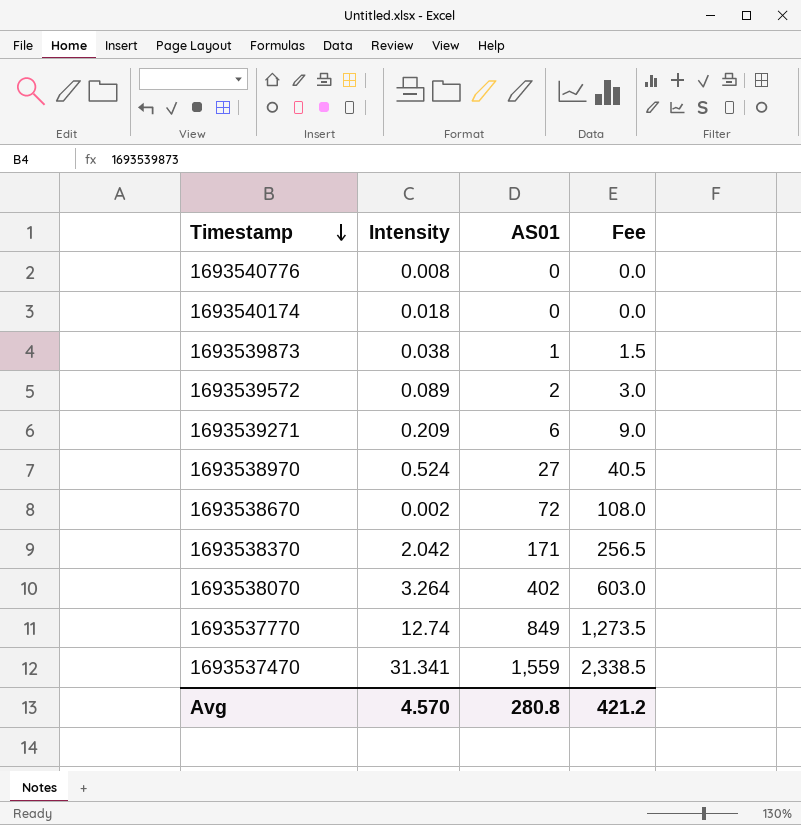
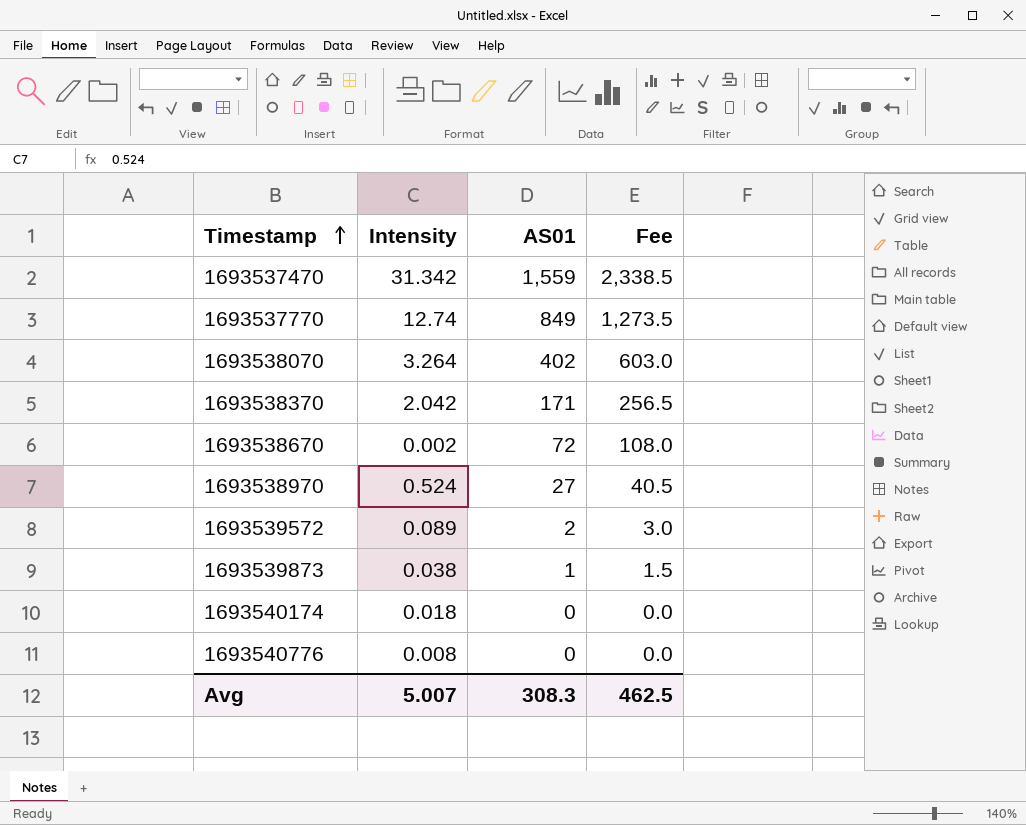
row order: Timestamp descending -> Timestamp ascending
row 1693539271: 0.209 | 6 | 9.0 -> none
1693537470 | Intensity: 31.341 -> 31.342
Avg | Intensity: 4.570 -> 5.007
Avg | AS01: 280.8 -> 308.3
Avg | Fee: 421.2 -> 462.5

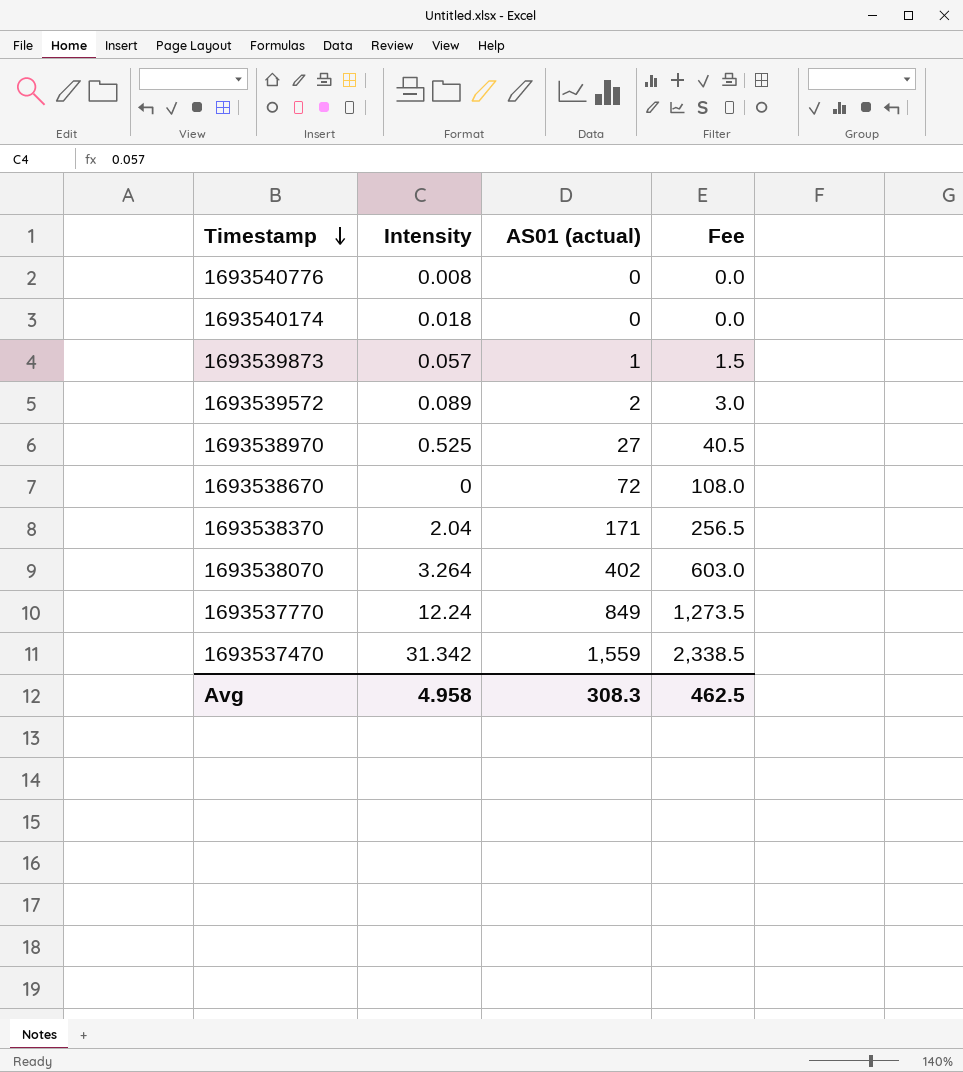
row order: Timestamp ascending -> Timestamp descending
column name: AS01 -> AS01 (actual)
1693539873 | Intensity: 0.038 -> 0.057
1693538970 | Intensity: 0.524 -> 0.525
1693538670 | Intensity: 0.002 -> 0
1693538370 | Intensity: 2.042 -> 2.04
1693537770 | Intensity: 12.74 -> 12.24
Avg | Intensity: 5.007 -> 4.958

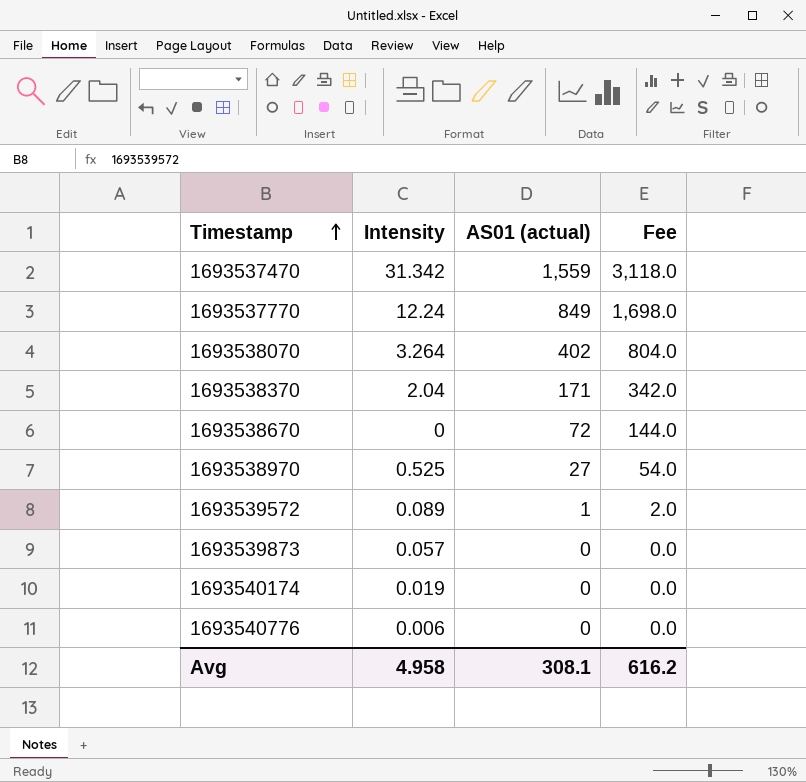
row order: Timestamp descending -> Timestamp ascending
column Fee | formula: [AS01 (actual)] * 1.5 -> [AS01 (actual)] * 2
1693539572 | AS01 (actual): 2 -> 1
1693539873 | AS01 (actual): 1 -> 0
1693540174 | Intensity: 0.018 -> 0.019
1693540776 | Intensity: 0.008 -> 0.006
Avg | AS01 (actual): 308.3 -> 308.1
Avg | Fee: 462.5 -> 616.2

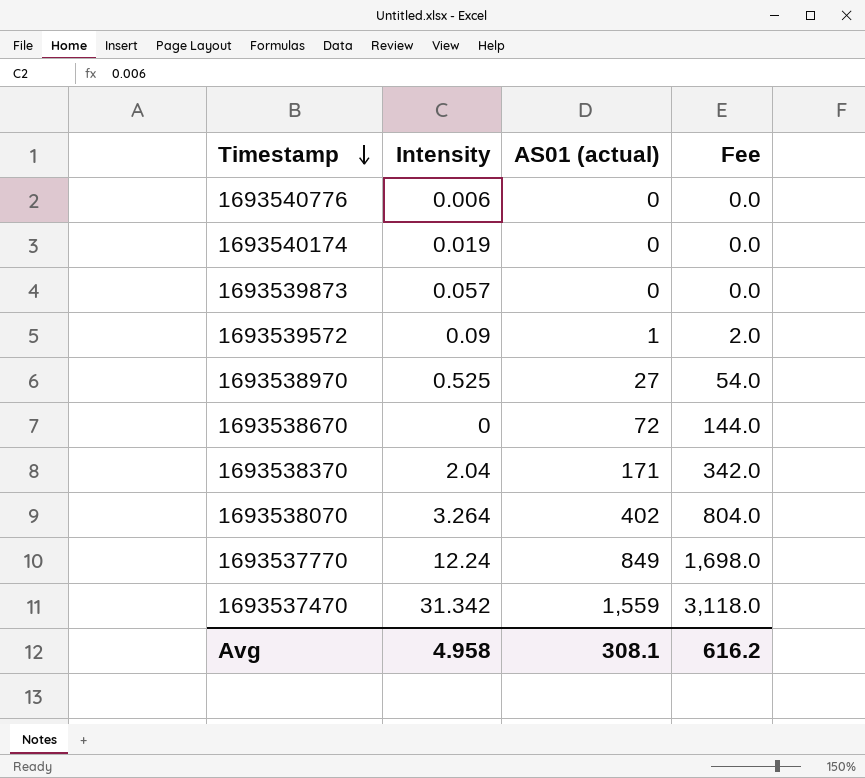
row order: Timestamp ascending -> Timestamp descending
1693539572 | Intensity: 0.089 -> 0.09

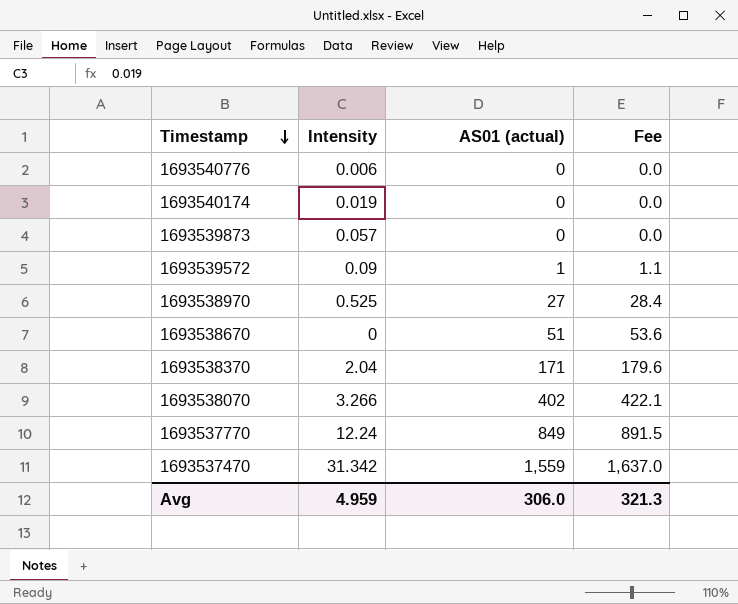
column Fee | formula: [AS01 (actual)] * 2 -> [AS01 (actual)] * 1.05
1693538670 | AS01 (actual): 72 -> 51
1693538070 | Intensity: 3.264 -> 3.266
Avg | Intensity: 4.958 -> 4.959
Avg | AS01 (actual): 308.1 -> 306.0
Avg | Fee: 616.2 -> 321.3

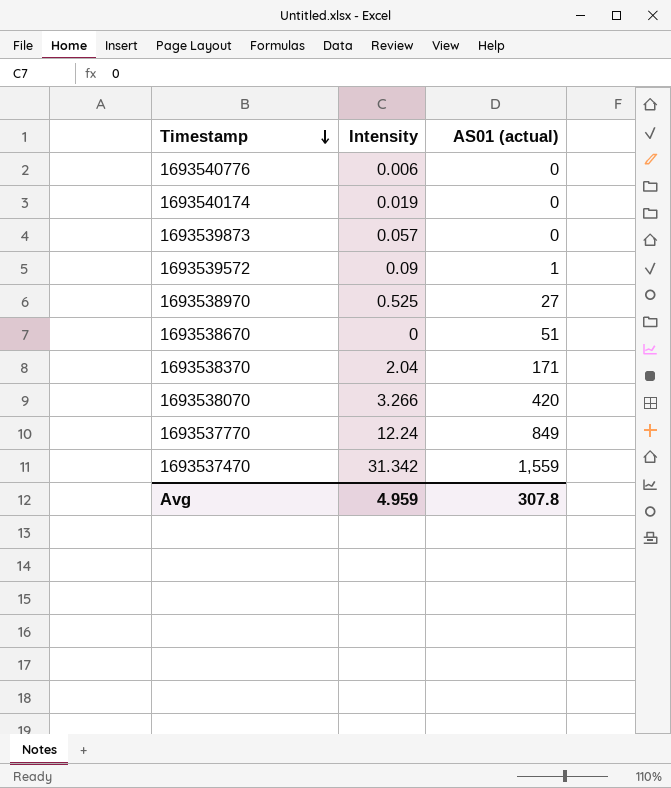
column Fee | formula: [AS01 (actual)] * 1.05 -> none
1693538070 | AS01 (actual): 402 -> 420
Avg | AS01 (actual): 306.0 -> 307.8

